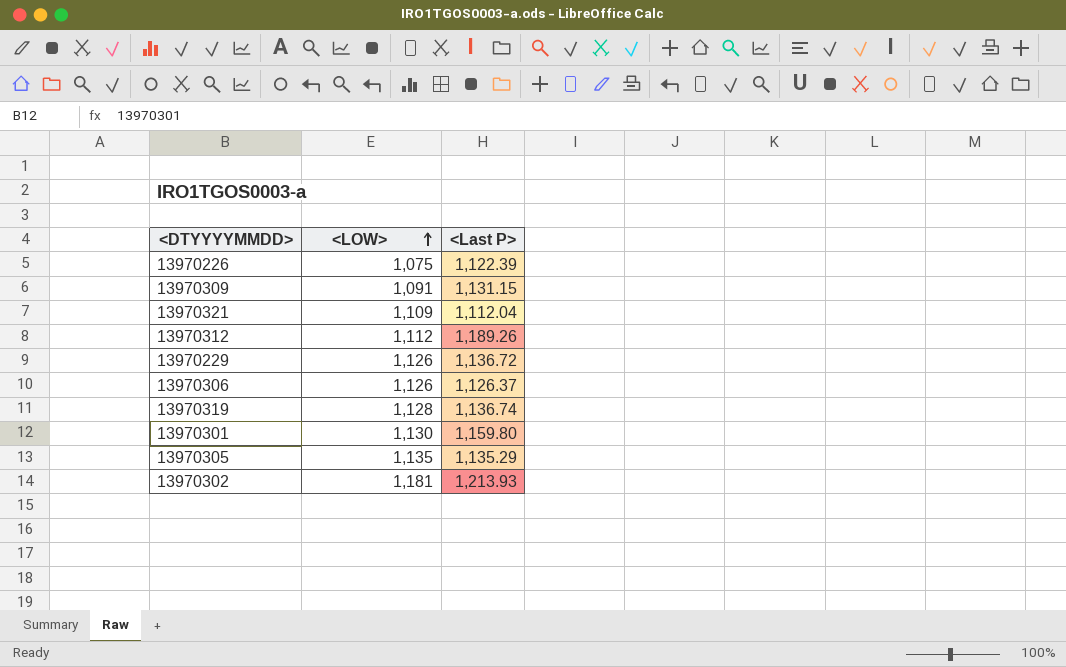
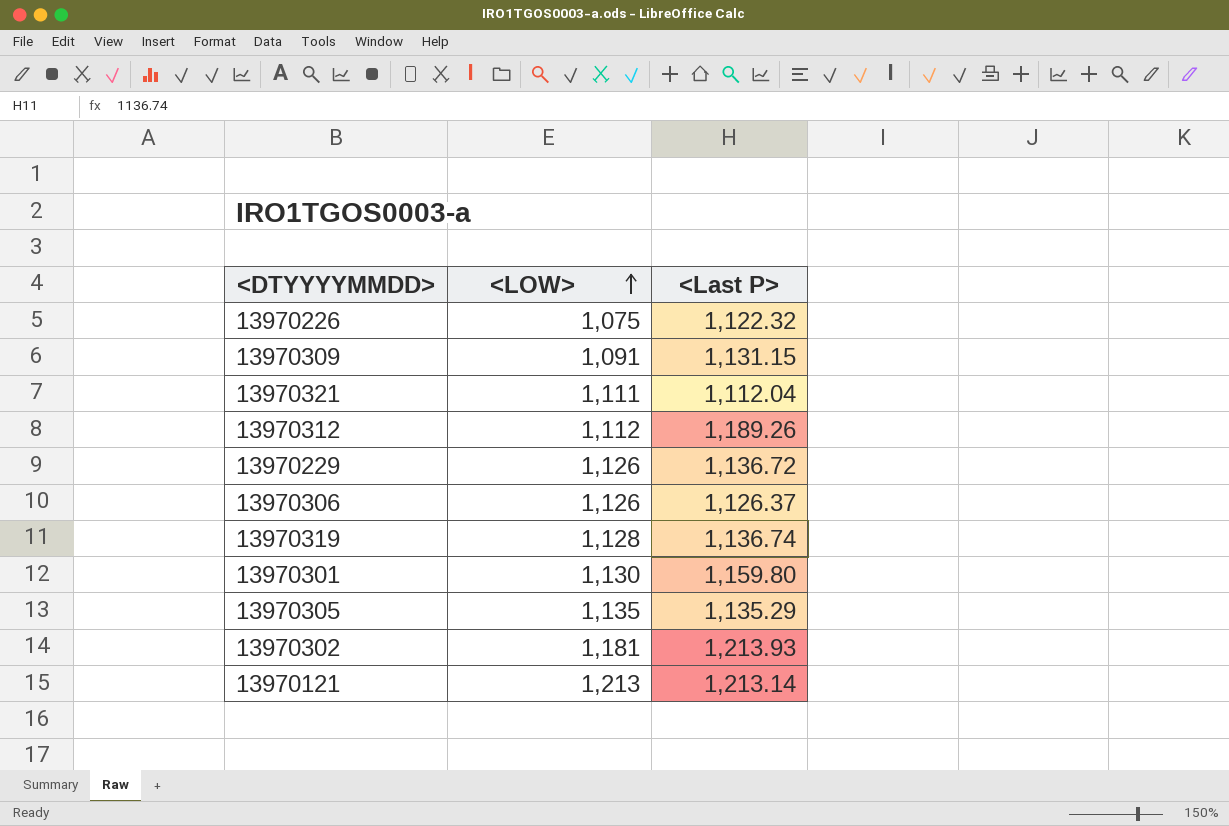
13970226 | <Last P>: 1,122.39 -> 1,122.32
13970321 | <LOW>: 1,109 -> 1,111
row 13970121: none -> 1,213 | 1,213.14

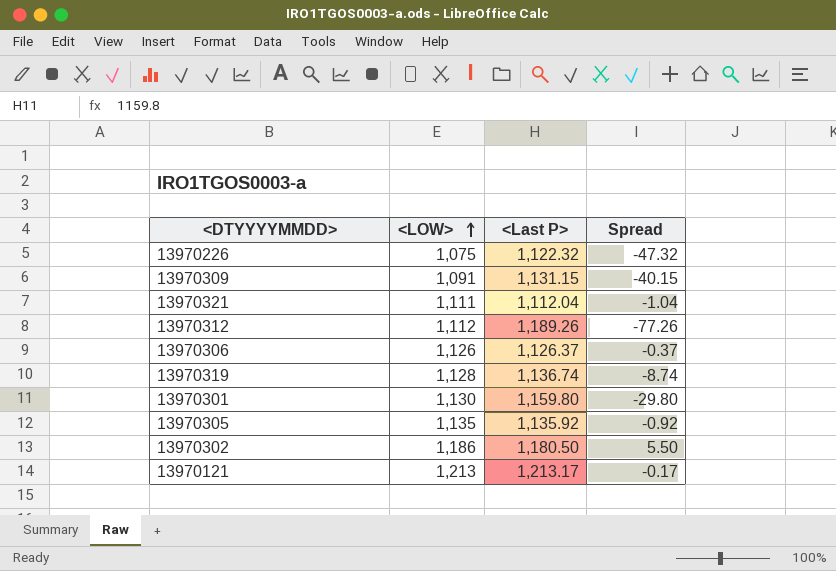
column Spread | formula: none -> [<LOW>] - [<Last P>]
row 13970229: 1,126 | 1,136.72 -> none
13970305 | <Last P>: 1,135.29 -> 1,135.92
13970302 | <LOW>: 1,181 -> 1,186
13970302 | <Last P>: 1,213.93 -> 1,180.50
13970121 | <Last P>: 1,213.14 -> 1,213.17

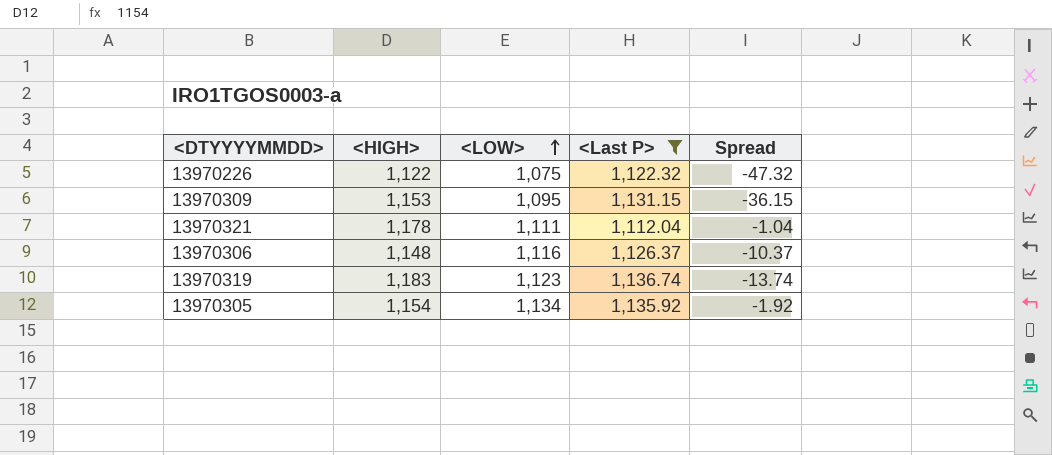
filter: none -> <Last P> <= 1,136.74
column <HIGH> | position: none -> 2
13970309 | <LOW>: 1,091 -> 1,095
13970309 | Spread: -40.15 -> -36.15
13970306 | <LOW>: 1,126 -> 1,116
13970306 | Spread: -0.37 -> -10.37
13970319 | <LOW>: 1,128 -> 1,123
13970319 | Spread: -8.74 -> -13.74
13970305 | <LOW>: 1,135 -> 1,134
13970305 | Spread: -0.92 -> -1.92

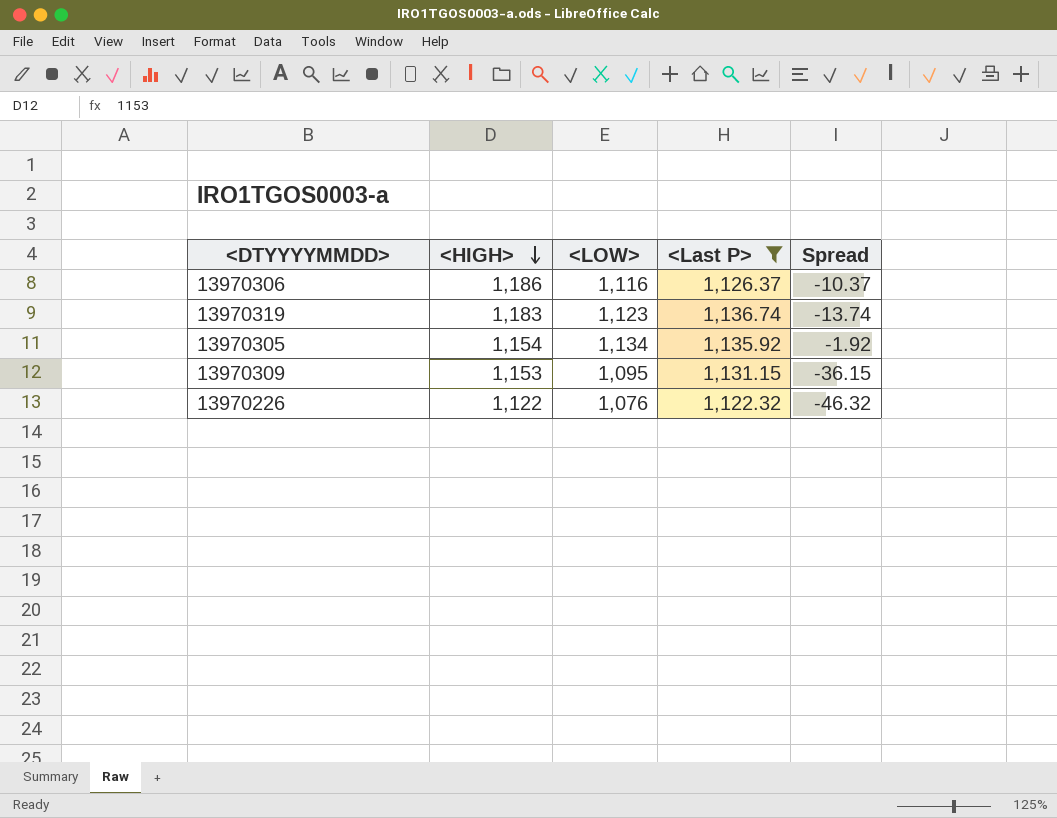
row order: <LOW> ascending -> <HIGH> descending
row 13970321: 1,178 | 1,111 | 1,112.04 | -1.04 -> none
13970306 | <HIGH>: 1,148 -> 1,186
13970226 | <LOW>: 1,075 -> 1,076
13970226 | Spread: -47.32 -> -46.32

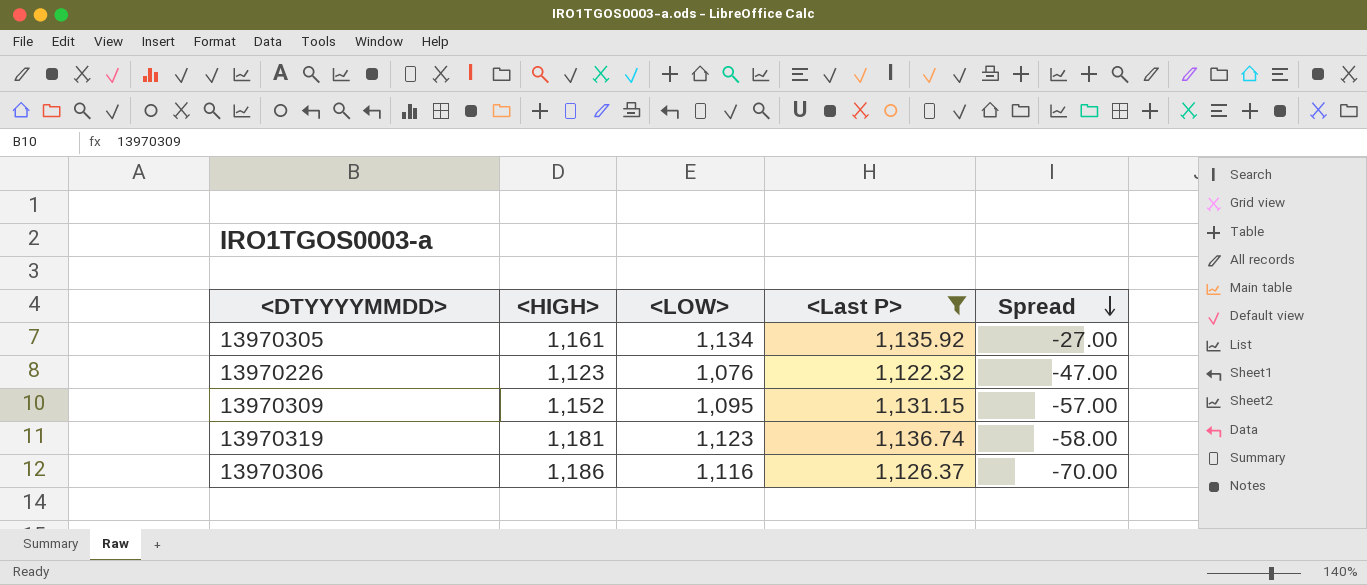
row order: <HIGH> descending -> Spread descending
column Spread | formula: [<LOW>] - [<Last P>] -> [<LOW>] - [<HIGH>]
13970305 | <HIGH>: 1,154 -> 1,161
13970226 | <HIGH>: 1,122 -> 1,123
13970309 | <HIGH>: 1,153 -> 1,152
13970319 | <HIGH>: 1,183 -> 1,181

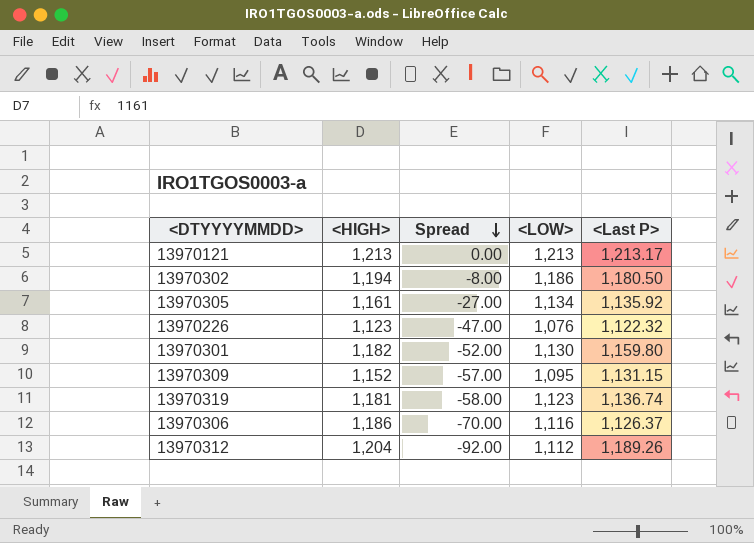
filter: <Last P> <= 1,136.74 -> none
column Spread | position: 5 -> 3

